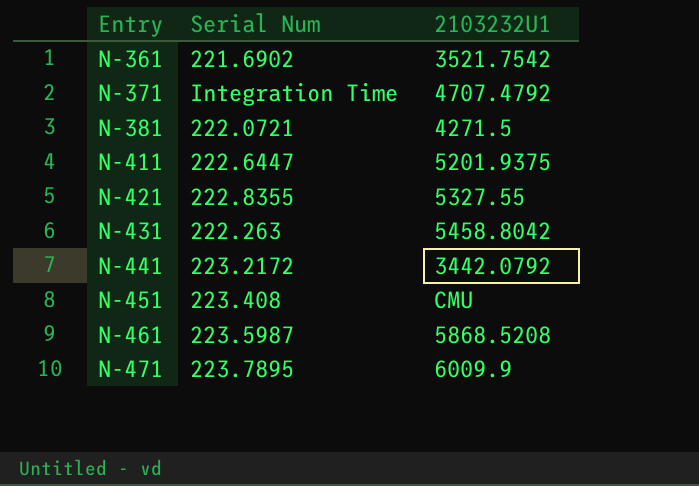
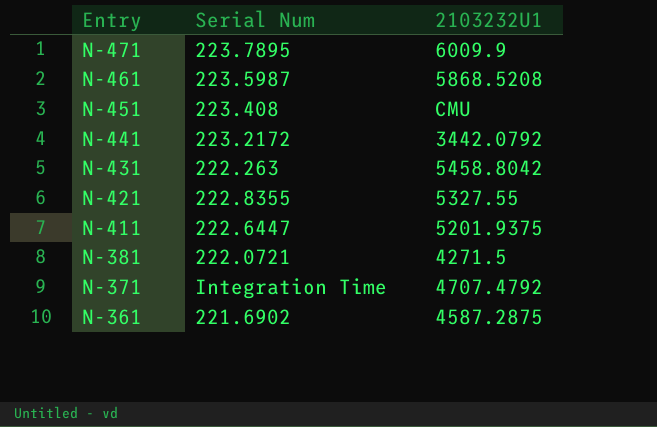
row order: Entry ascending -> Entry descending
N-361 | 2103232U1: 3521.7542 -> 4587.2875

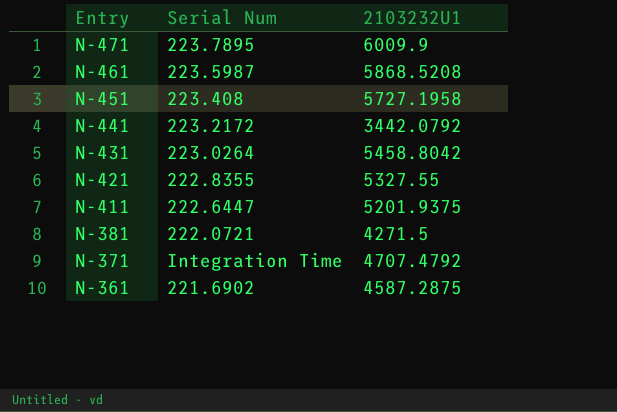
N-451 | 2103232U1: CMU -> 5727.1958
N-431 | Serial Num: 222.263 -> 223.0264

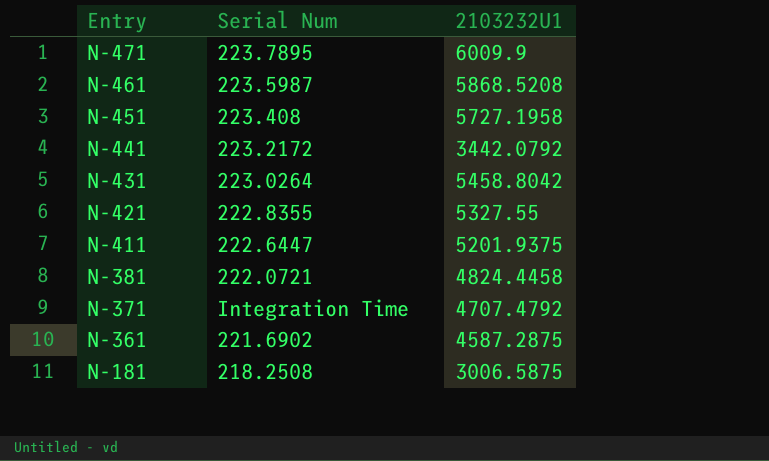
N-381 | 2103232U1: 4271.5 -> 4824.4458
row N-181: none -> 218.2508 | 3006.5875

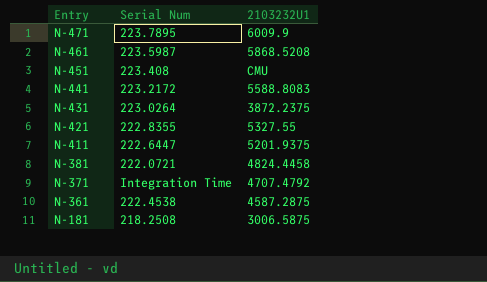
N-451 | 2103232U1: 5727.1958 -> CMU
N-441 | 2103232U1: 3442.0792 -> 5588.8083
N-431 | 2103232U1: 5458.8042 -> 3872.2375
N-361 | Serial Num: 221.6902 -> 222.4538

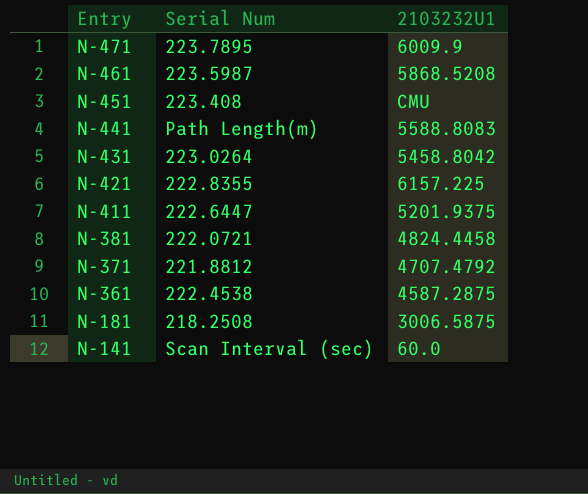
N-441 | Serial Num: 223.2172 -> Path Length(m)
N-431 | 2103232U1: 3872.2375 -> 5458.8042
N-421 | 2103232U1: 5327.55 -> 6157.225
N-371 | Serial Num: Integration Time -> 221.8812
row N-141: none -> Scan Interval (sec) | 60.0

